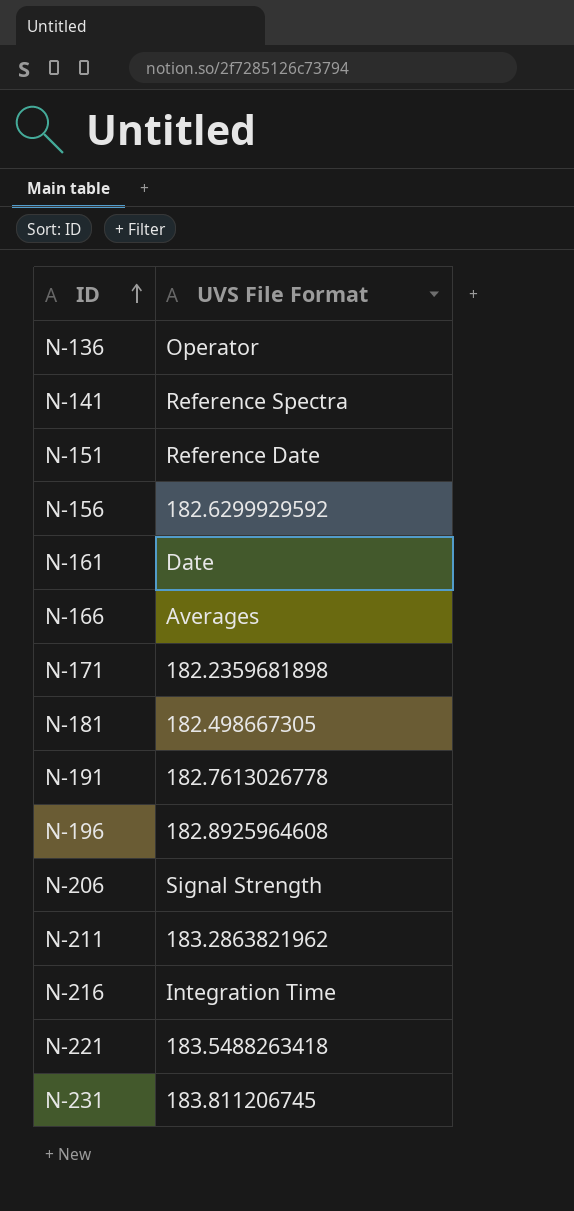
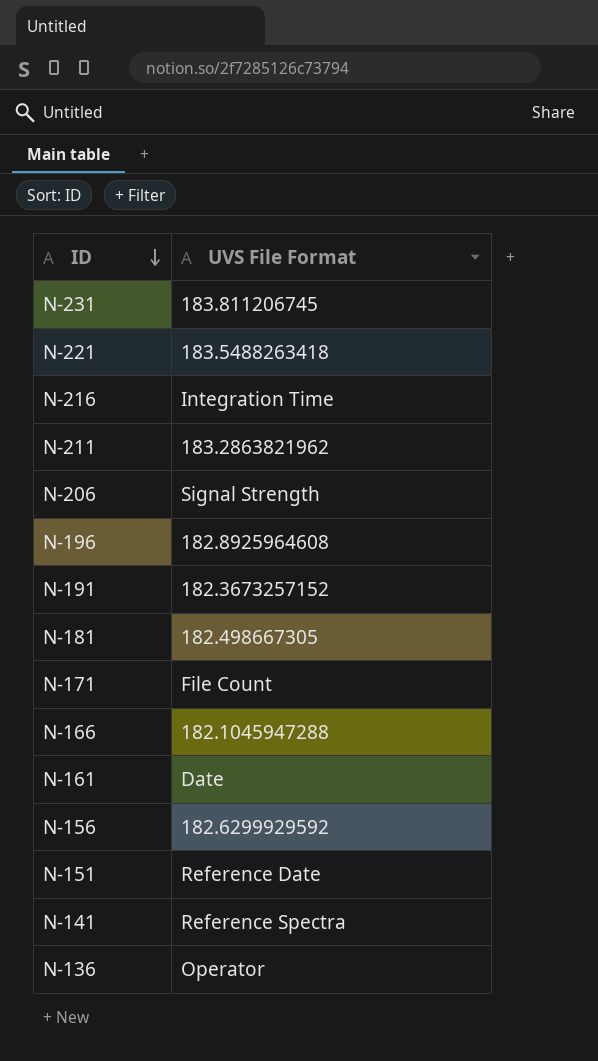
row order: ID ascending -> ID descending
N-191 | UVS File Format: 182.7613026778 -> 182.3673257152
N-171 | UVS File Format: 182.2359681898 -> File Count
N-166 | UVS File Format: Averages -> 182.1045947288

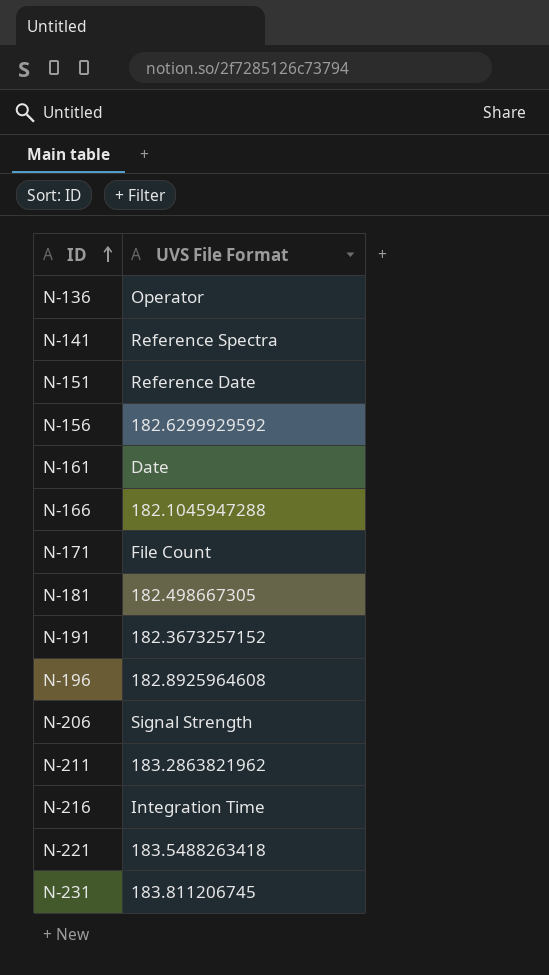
row order: ID descending -> ID ascending

